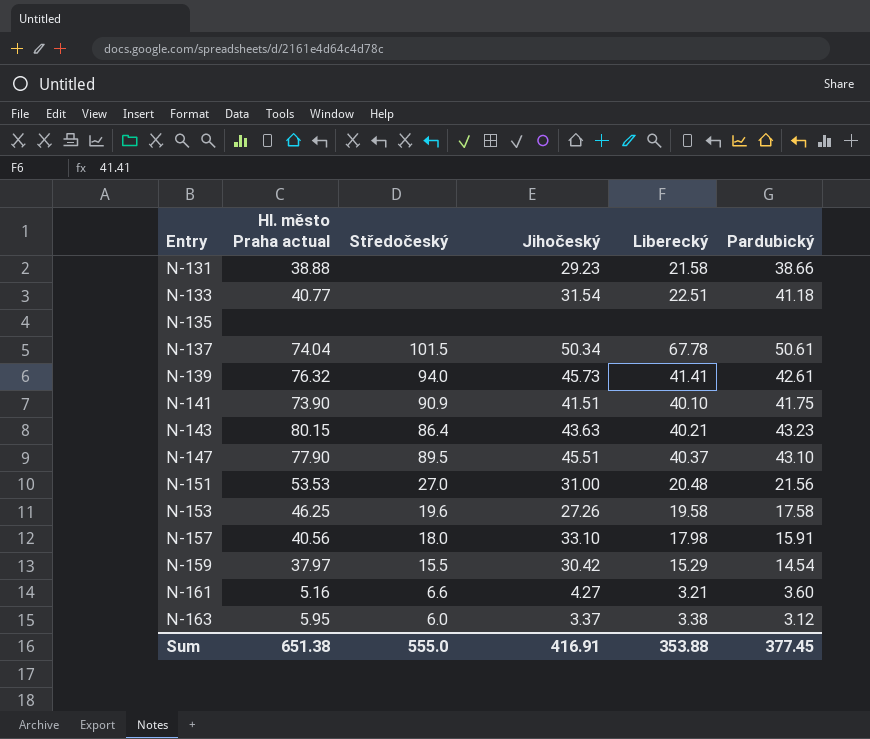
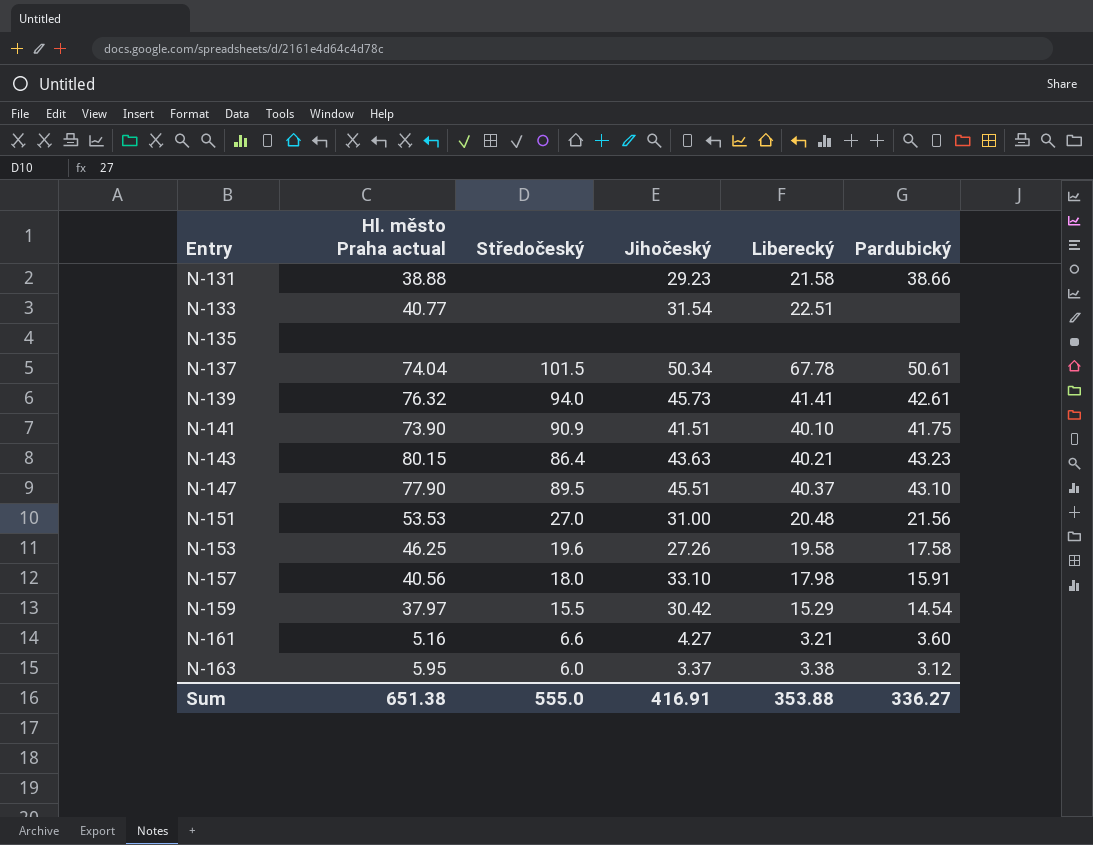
N-133 | Pardubický: 41.18 -> none
Sum | Pardubický: 377.45 -> 336.27

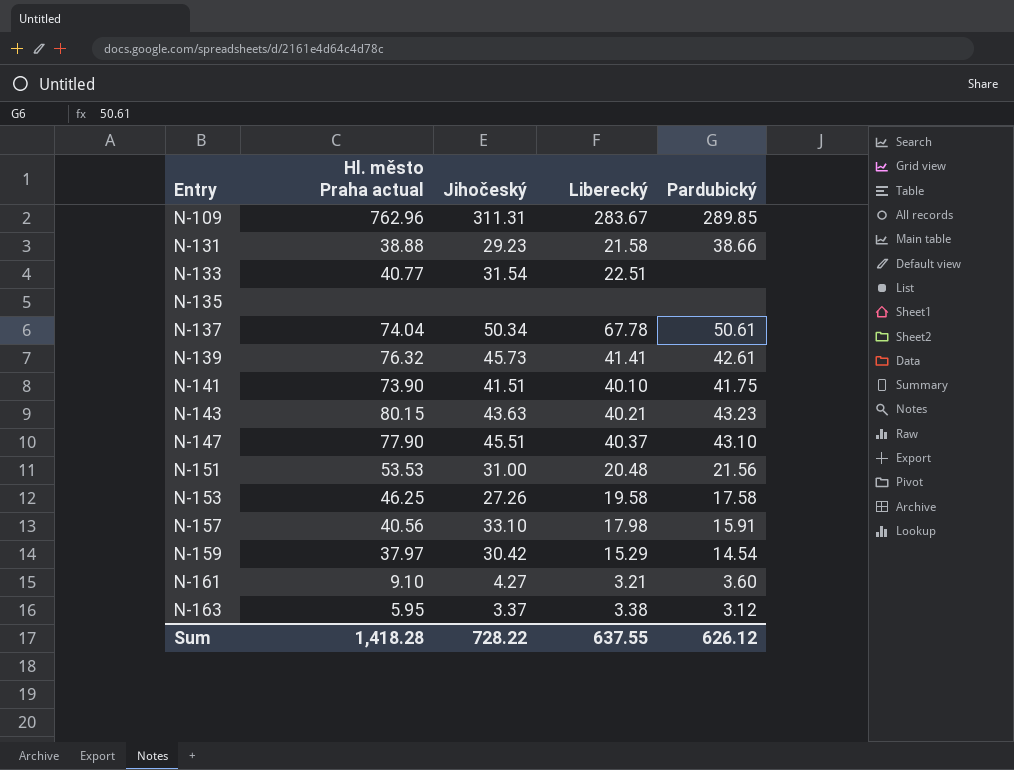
column Středočeský | position: 3 -> none
row N-109: none -> 762.96 | 311.31 | 283.67 | 289.85
N-161 | Hl. město Praha actual: 5.16 -> 9.10
Sum | Hl. město Praha actual: 651.38 -> 1,418.28
Sum | Jihočeský: 416.91 -> 728.22
Sum | Liberecký: 353.88 -> 637.55
Sum | Pardubický: 336.27 -> 626.12

